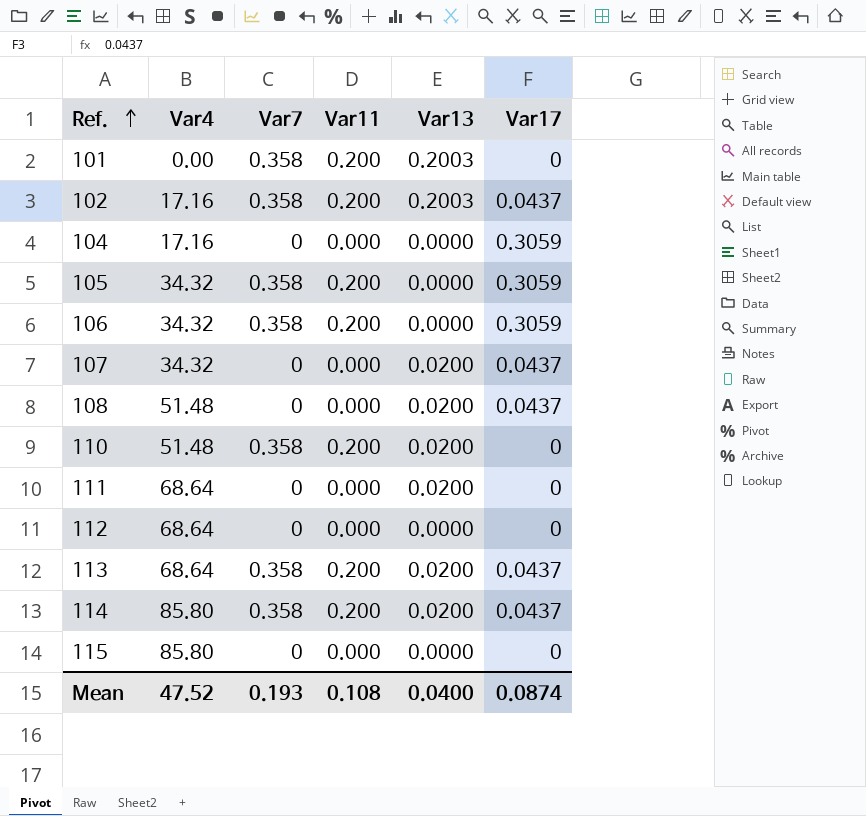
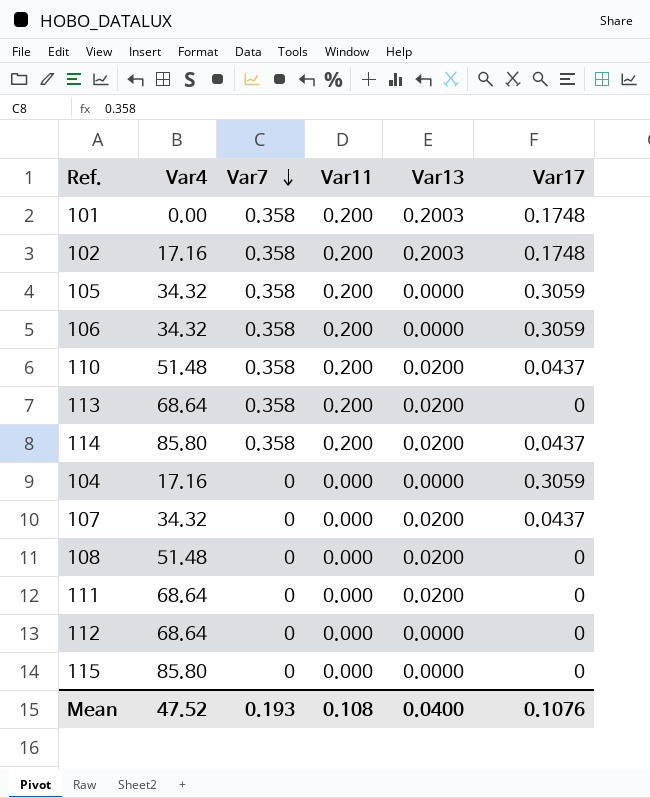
row order: Ref. ascending -> Var7 descending
101 | Var17: 0 -> 0.1748
102 | Var17: 0.0437 -> 0.1748
110 | Var17: 0 -> 0.0437
113 | Var17: 0.0437 -> 0
108 | Var17: 0.0437 -> 0
Mean | Var17: 0.0874 -> 0.1076

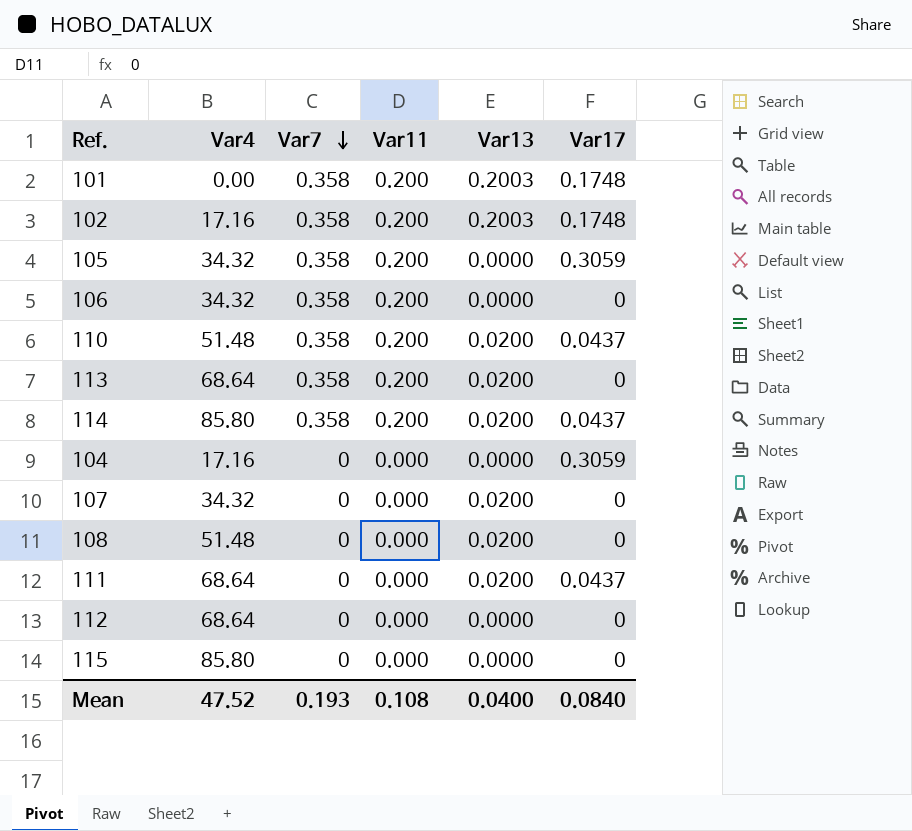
106 | Var17: 0.3059 -> 0
107 | Var17: 0.0437 -> 0
111 | Var17: 0 -> 0.0437
Mean | Var17: 0.1076 -> 0.0840

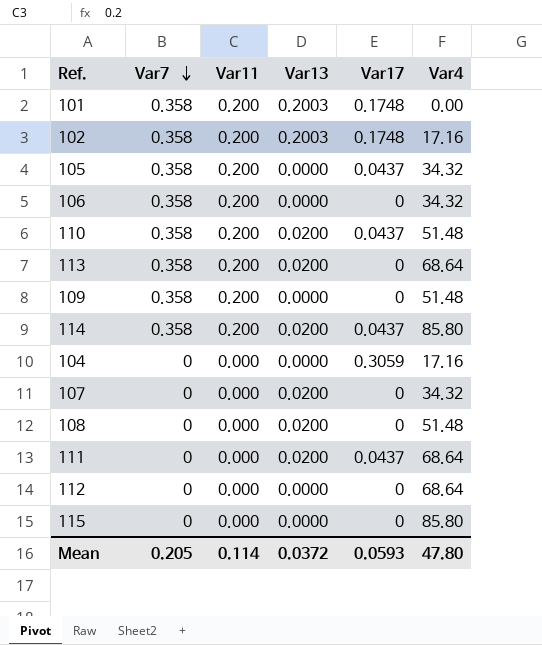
column Var4 | position: 2 -> 6
105 | Var17: 0.3059 -> 0.0437
row 109: none -> 0.358 | 0.200 | 0.0000 | 0 | 51.48
Mean | Var7: 0.193 -> 0.205
Mean | Var11: 0.108 -> 0.114
Mean | Var13: 0.0400 -> 0.0372
Mean | Var17: 0.0840 -> 0.0593
Mean | Var4: 47.52 -> 47.80

